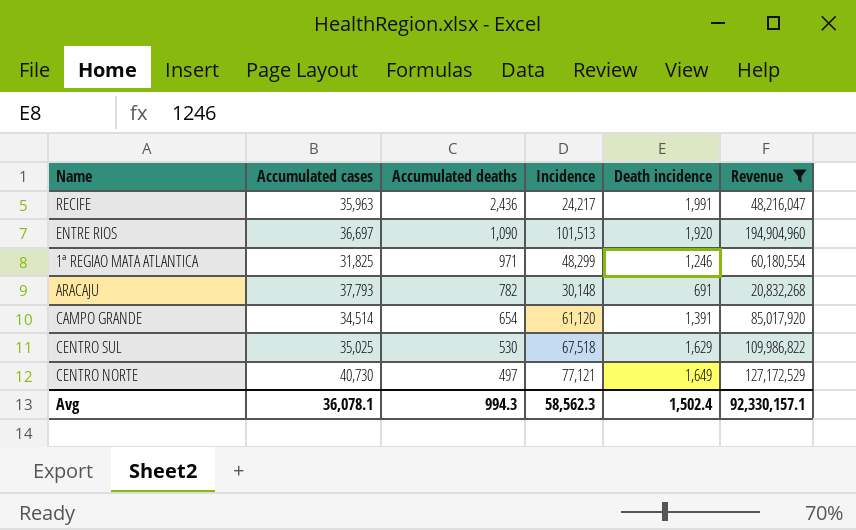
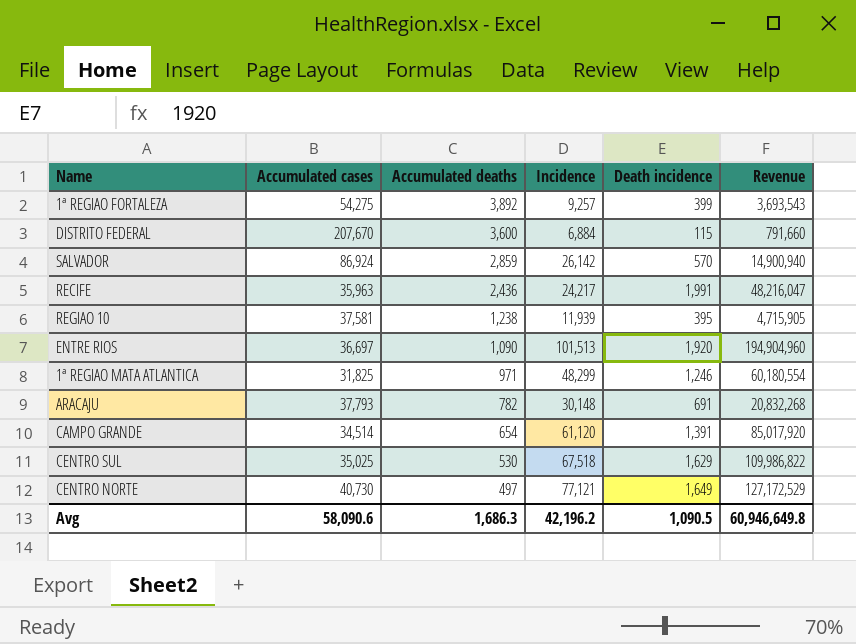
filter: Revenue >= 20,832,268 -> none
Avg | Accumulated cases: 36,078.1 -> 58,090.6
Avg | Accumulated deaths: 994.3 -> 1,686.3
Avg | Incidence: 58,562.3 -> 42,196.2
Avg | Death incidence: 1,502.4 -> 1,090.5
Avg | Revenue: 92,330,157.1 -> 60,946,649.8

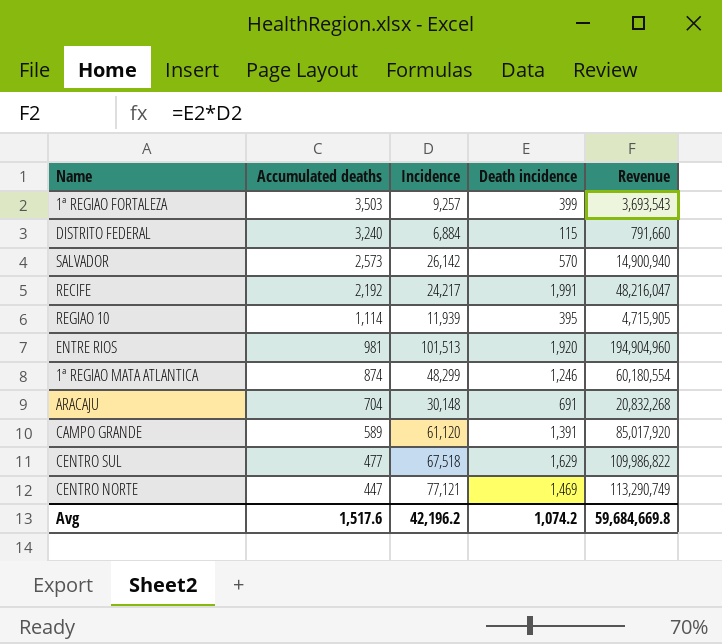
column Accumulated cases | position: 2 -> none
1ª REGIAO FORTALEZA | Accumulated deaths: 3,892 -> 3,503
DISTRITO FEDERAL | Accumulated deaths: 3,600 -> 3,240
SALVADOR | Accumulated deaths: 2,859 -> 2,573
RECIFE | Accumulated deaths: 2,436 -> 2,192
REGIAO 10 | Accumulated deaths: 1,238 -> 1,114
ENTRE RIOS | Accumulated deaths: 1,090 -> 981
1ª REGIAO MATA ATLANTICA | Accumulated deaths: 971 -> 874
ARACAJU | Accumulated deaths: 782 -> 704
CAMPO GRANDE | Accumulated deaths: 654 -> 589
CENTRO SUL | Accumulated deaths: 530 -> 477
CENTRO NORTE | Accumulated deaths: 497 -> 447
CENTRO NORTE | Death incidence: 1,649 -> 1,469
CENTRO NORTE | Revenue: 127,172,529 -> 113,290,749
Avg | Accumulated deaths: 1,686.3 -> 1,517.6
Avg | Death incidence: 1,090.5 -> 1,074.2
Avg | Revenue: 60,946,649.8 -> 59,684,669.8

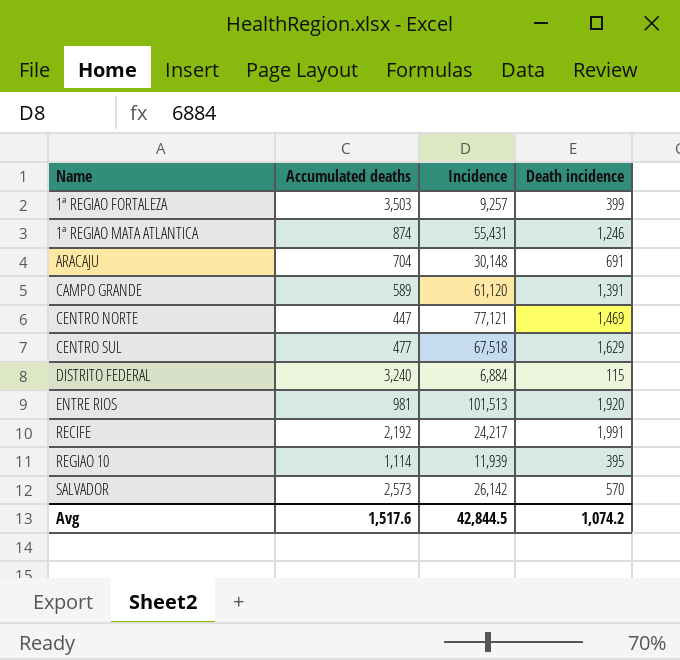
row order: Accumulated deaths descending -> Name ascending
column Revenue | formula: [Incidence] * [Death incidence] -> none
1ª REGIAO MATA ATLANTICA | Incidence: 48,299 -> 55,431
Avg | Incidence: 42,196.2 -> 42,844.5

